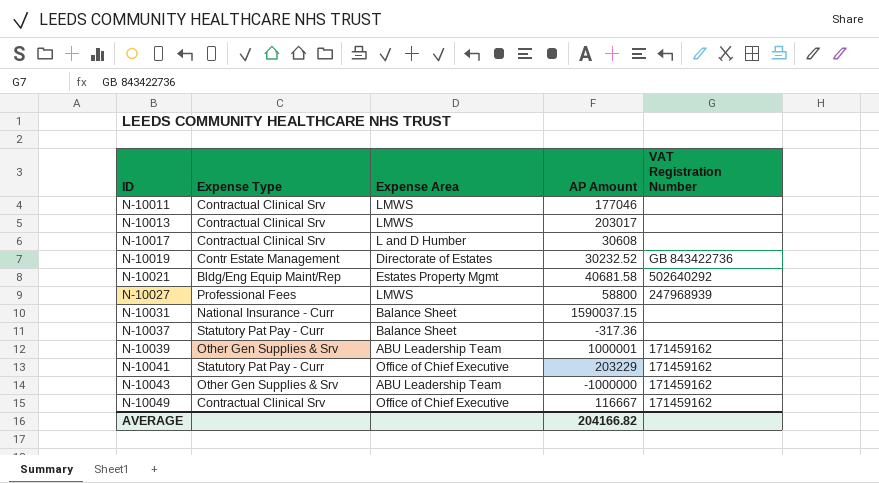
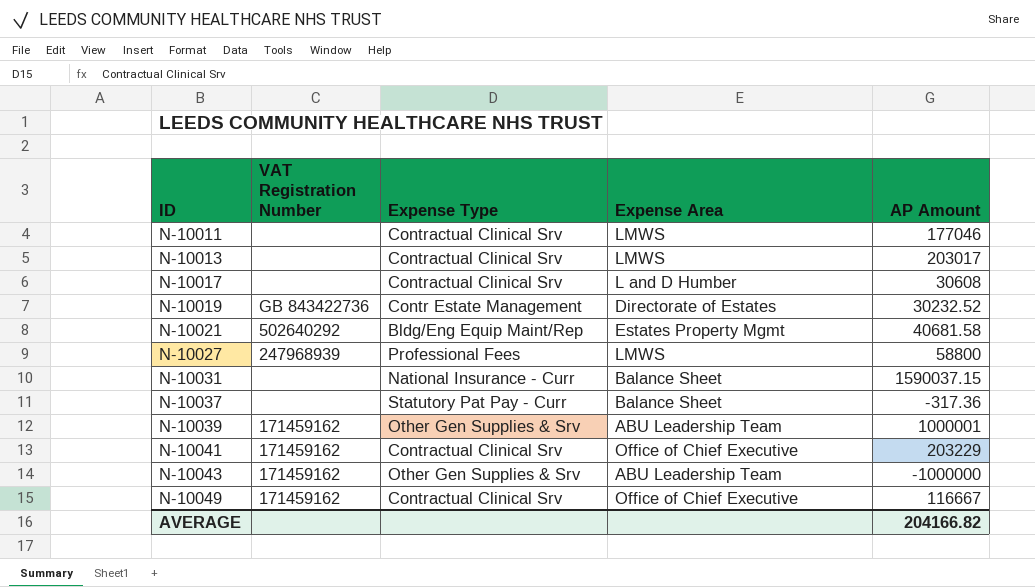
column VAT Registration Number | position: 5 -> 2
N-10041 | Expense Type: Statutory Pat Pay - Curr -> Contractual Clinical Srv

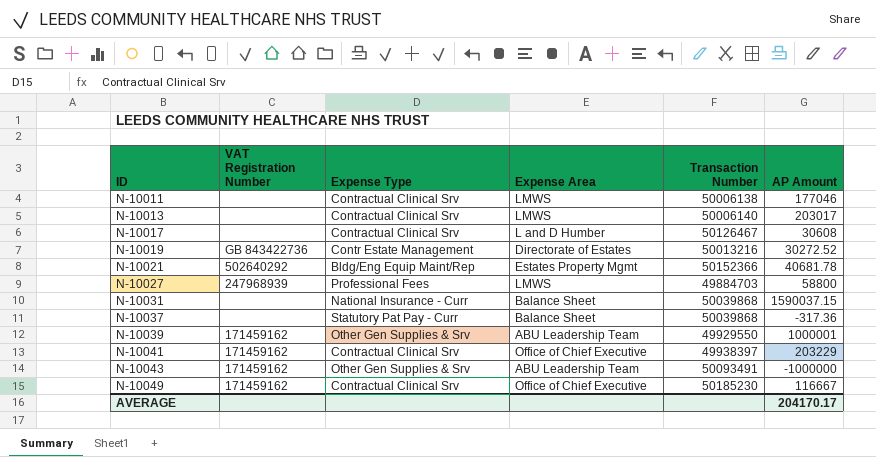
column Transaction Number | position: none -> 5
N-10019 | AP Amount: 30232.52 -> 30272.52
N-10021 | AP Amount: 40681.58 -> 40681.78
AVERAGE | AP Amount: 204166.82 -> 204170.17

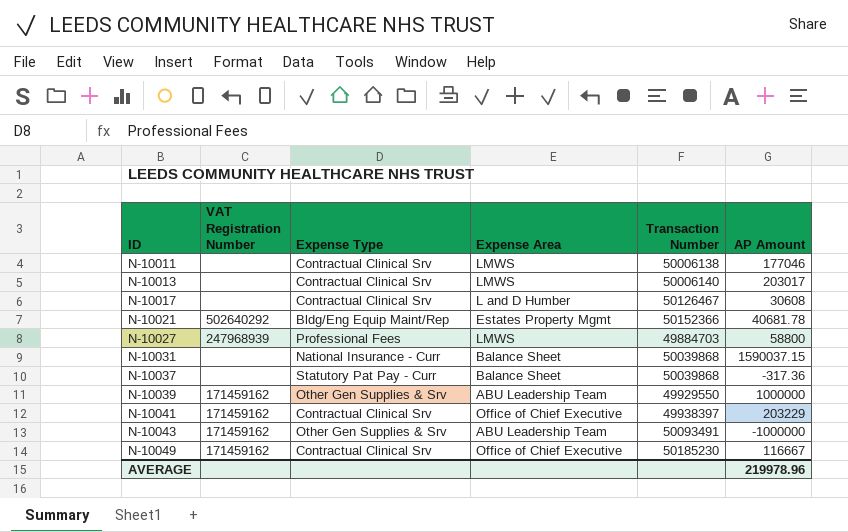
row N-10019: GB 843422736 | Contr Estate Management | Directorate of Estates | 50013216 | 30272.52 -> none
N-10039 | AP Amount: 1000001 -> 1000000
AVERAGE | AP Amount: 204170.17 -> 219978.96

